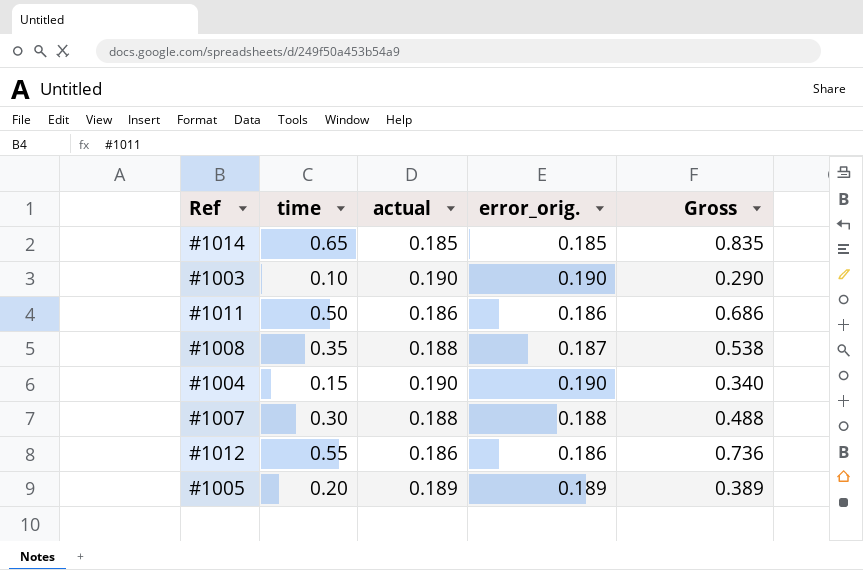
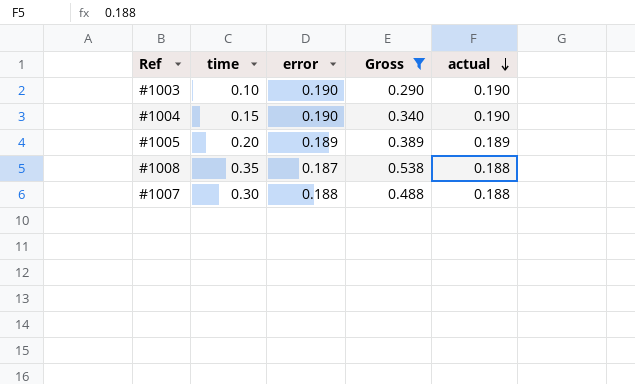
filter: none -> Gross <= 0.538
row order: none -> actual descending
column name: error_orig. -> error
column actual | position: 3 -> 5

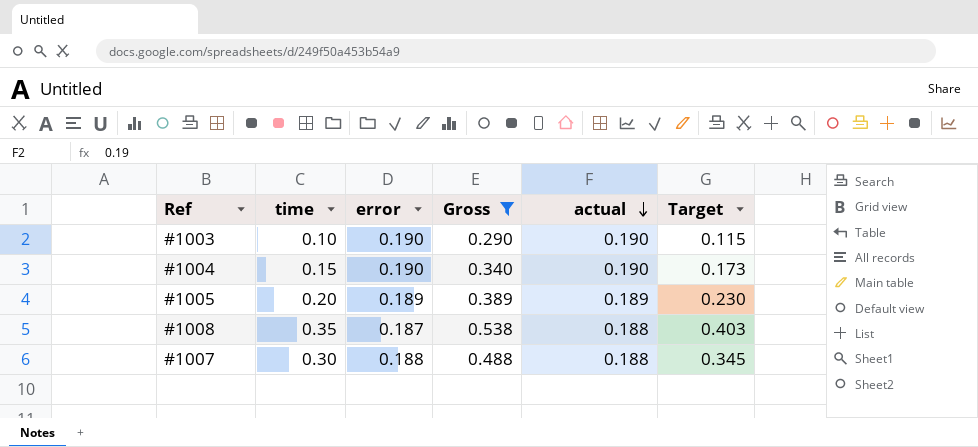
column Target | formula: none -> [time] * 1.15

